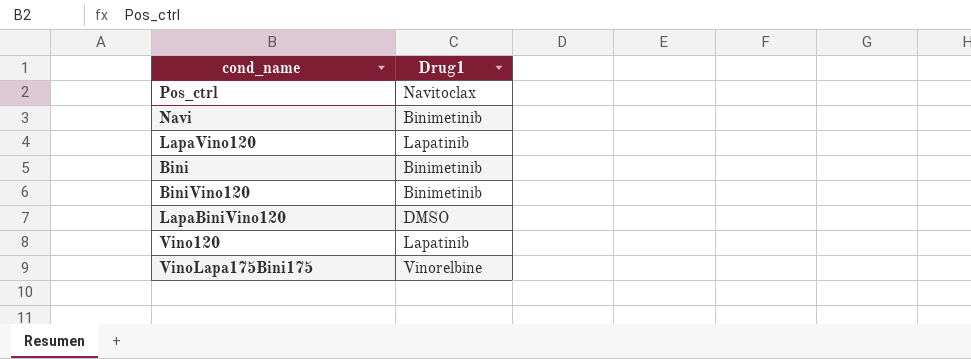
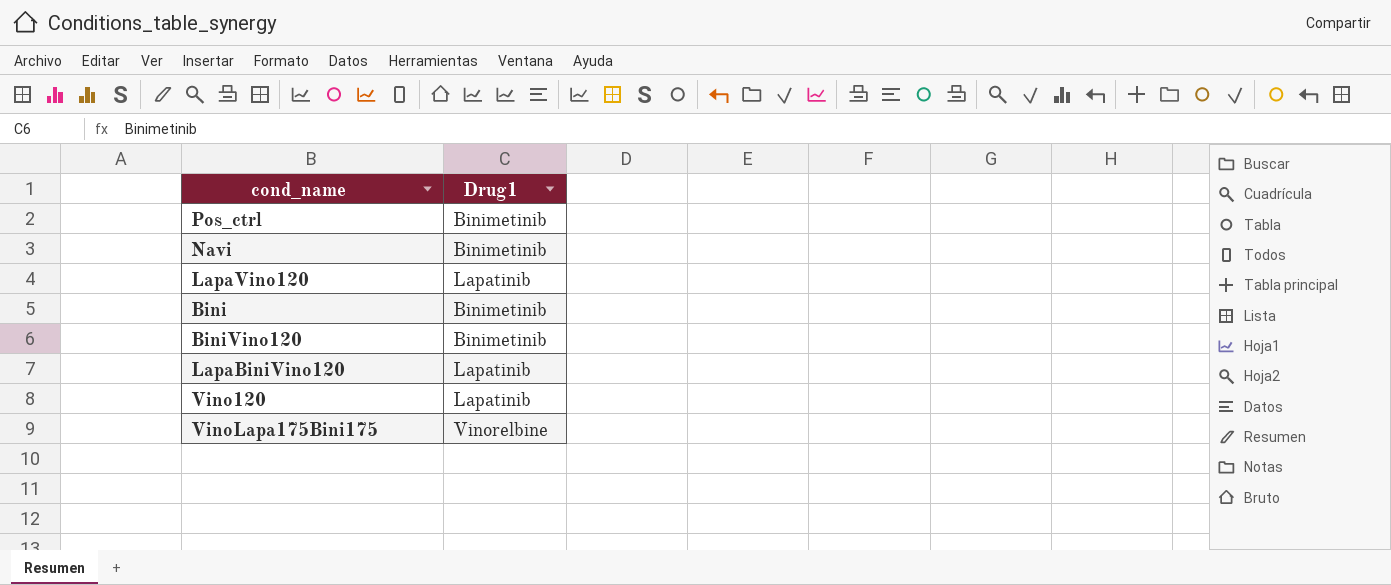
Pos_ctrl | Drug1: Navitoclax -> Binimetinib
LapaBiniVino120 | Drug1: DMSO -> Lapatinib

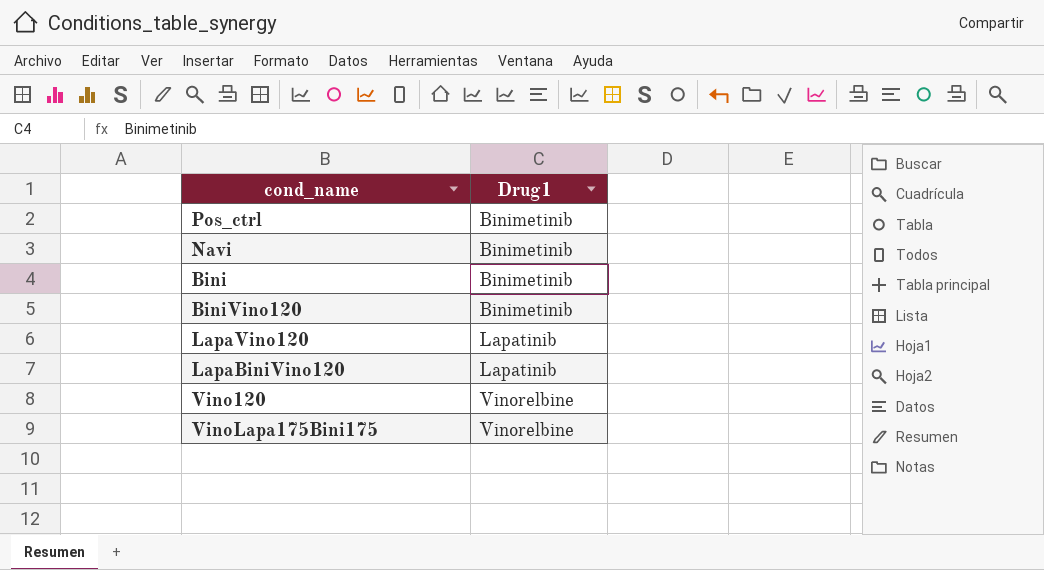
row order: none -> Drug1 ascending
Vino120 | Drug1: Lapatinib -> Vinorelbine

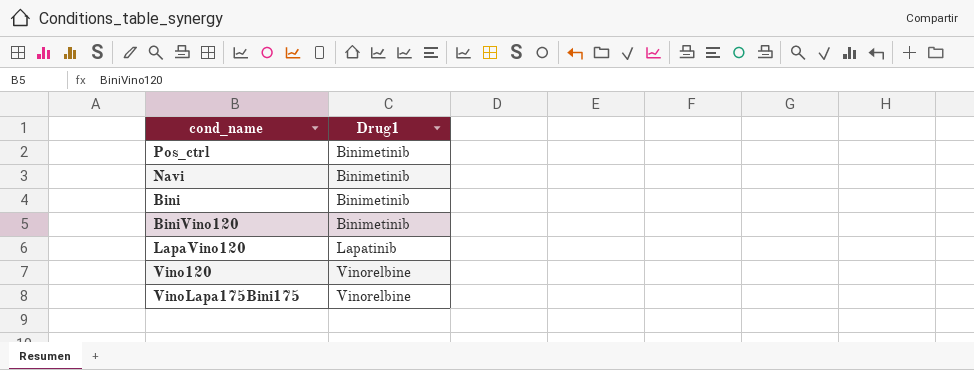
row LapaBiniVino120: Lapatinib -> none

